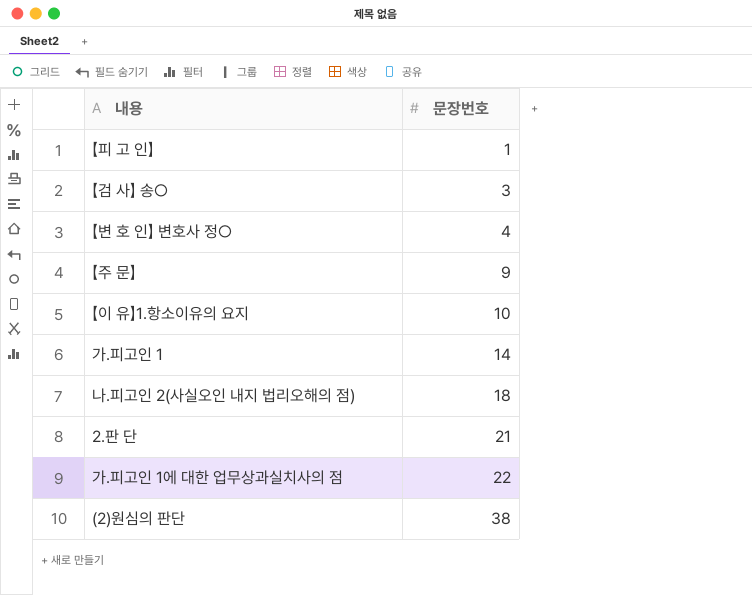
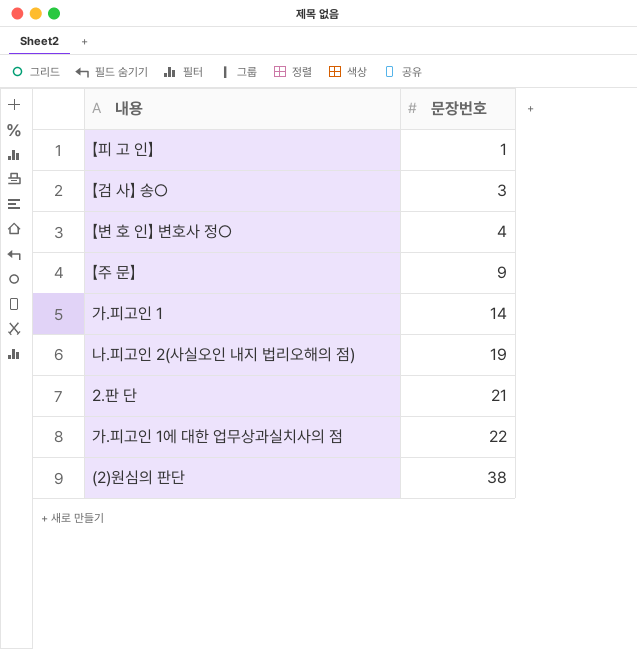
row 【이 유】1.항소이유의 요지: 10 -> none
나.피고인 2(사실오인 내지 법리오해의 점) | 문장번호: 18 -> 19

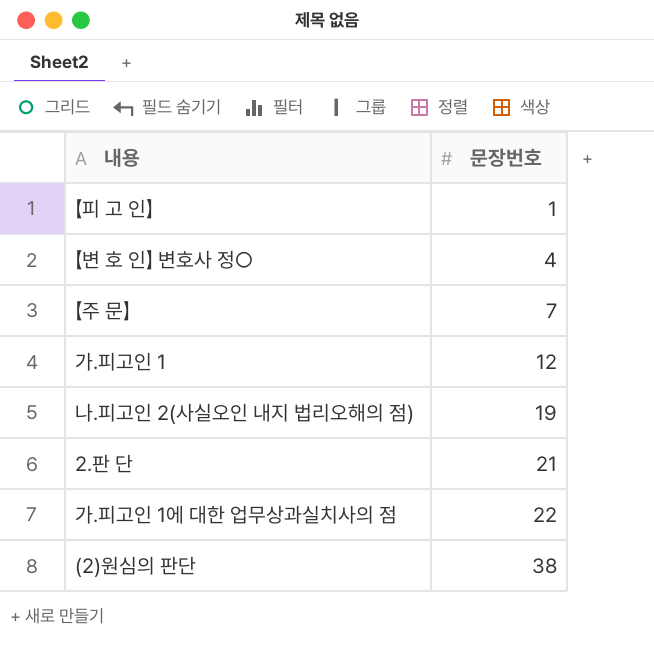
row 【검 사】 송○: 3 -> none
【주 문】 | 문장번호: 9 -> 7
가.피고인 1 | 문장번호: 14 -> 12

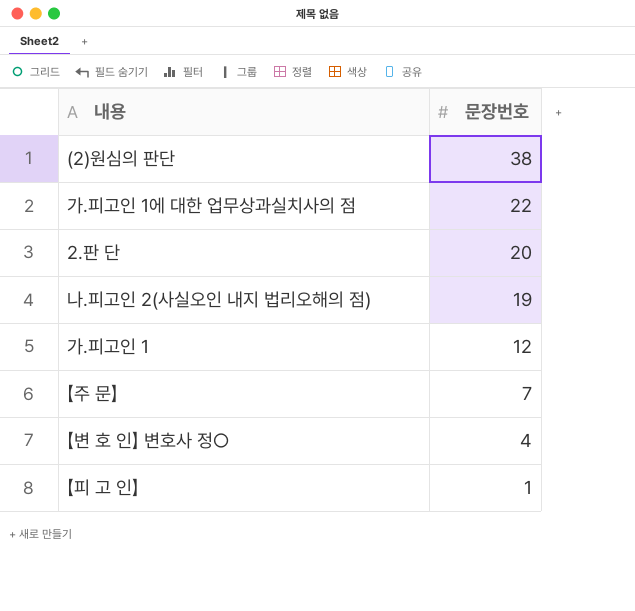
row order: 문장번호 ascending -> 문장번호 descending
2.판 단 | 문장번호: 21 -> 20

